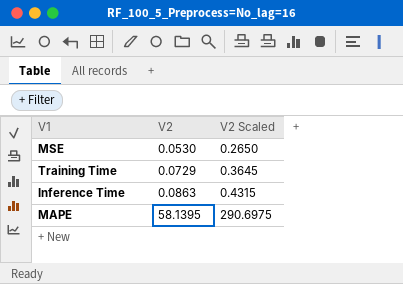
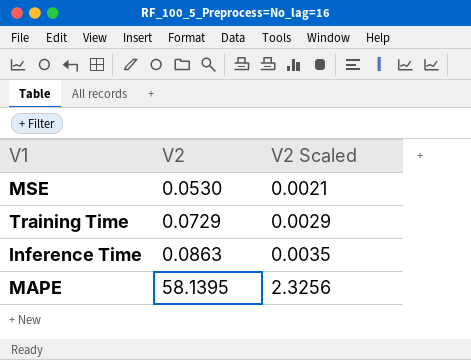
column V2 Scaled | formula: [V2] * 5 -> [V2] * 0.04

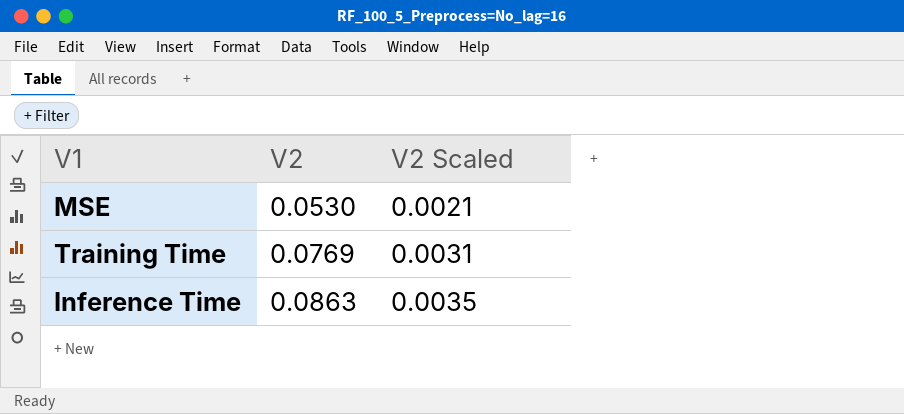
row MAPE: 58.1395 | 2.3256 -> none
Training Time | V2: 0.0729 -> 0.0769
Training Time | V2 Scaled: 0.0029 -> 0.0031

